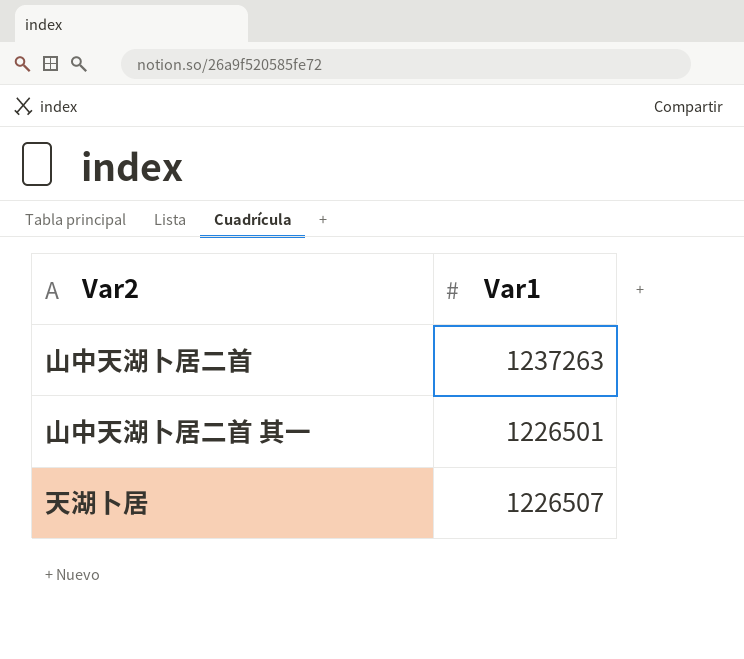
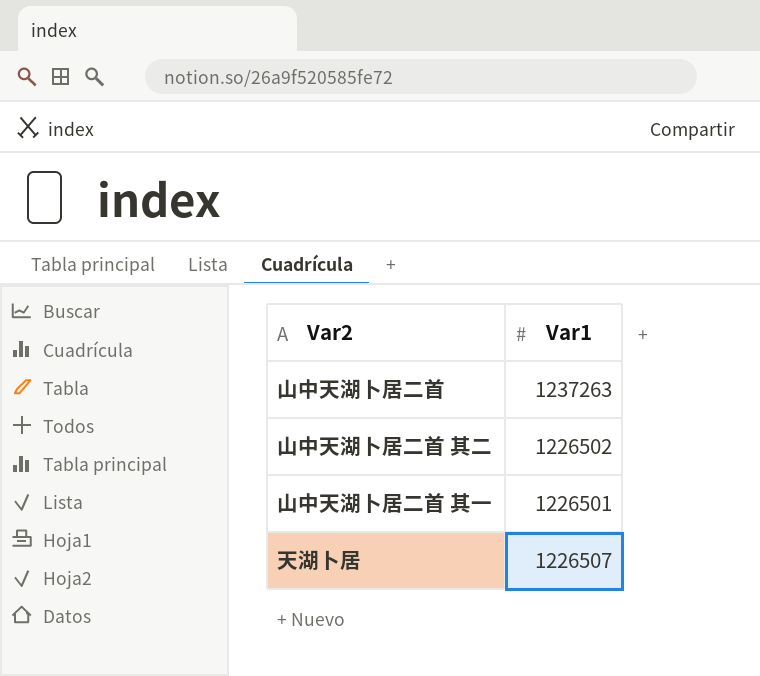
row 山中天湖卜居二首 其二: none -> 1226502

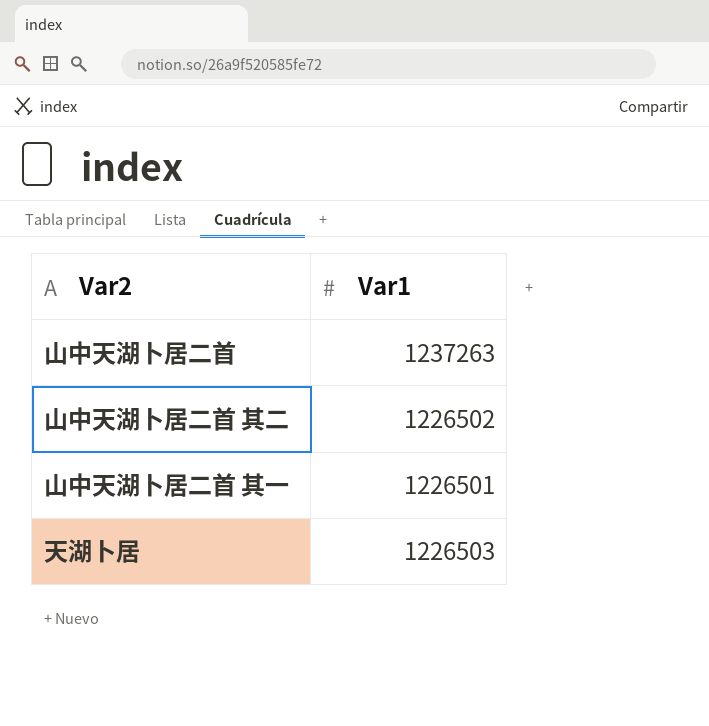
天湖卜居 | Var1: 1226507 -> 1226503

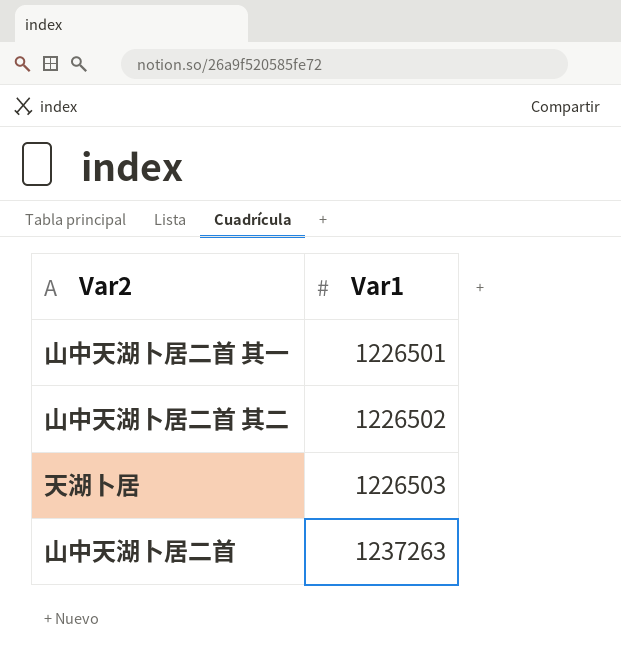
row order: none -> Var1 ascending

